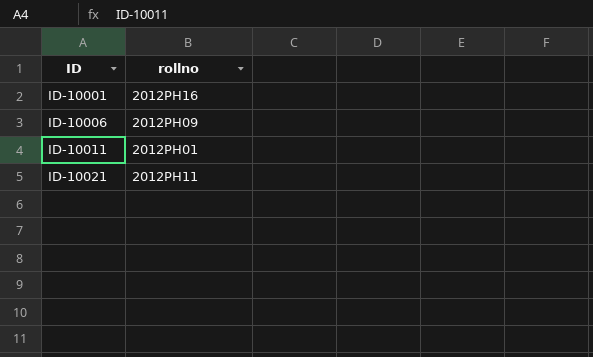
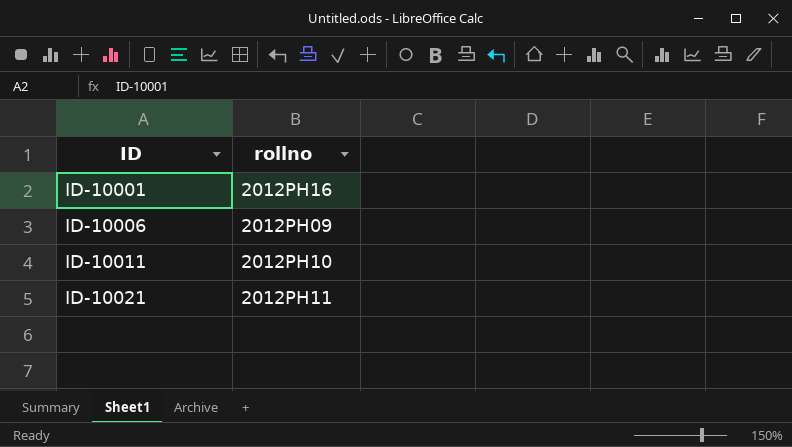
ID-10011 | rollno: 2012PH01 -> 2012PH10

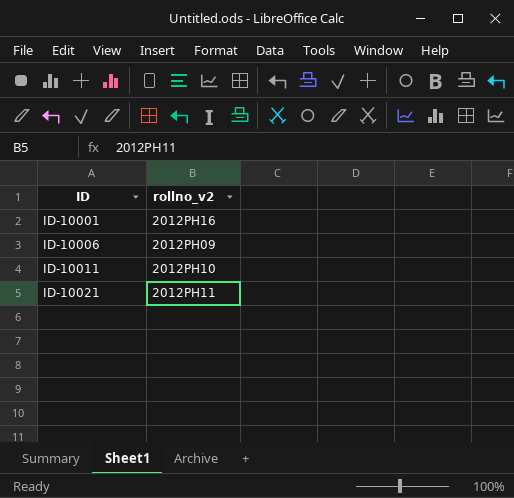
column name: rollno -> rollno_v2

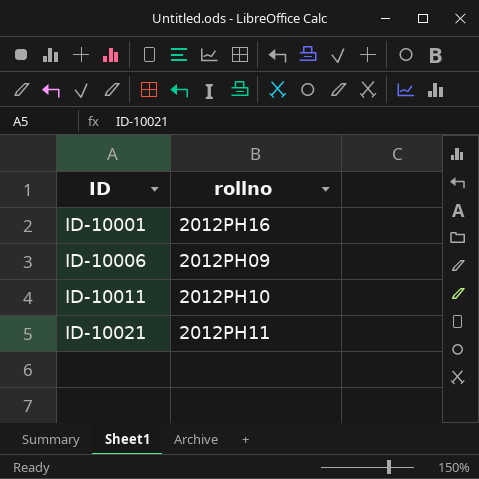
column name: rollno_v2 -> rollno

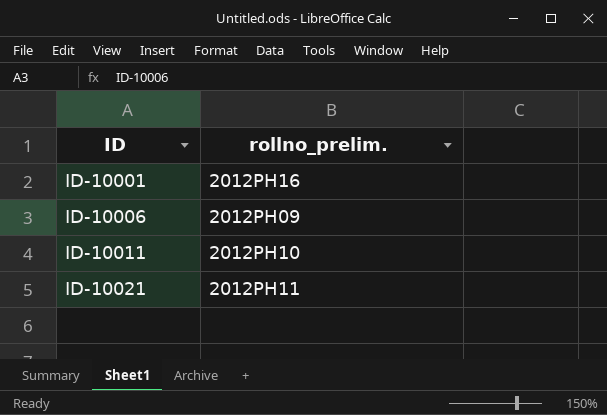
column name: rollno -> rollno_prelim.

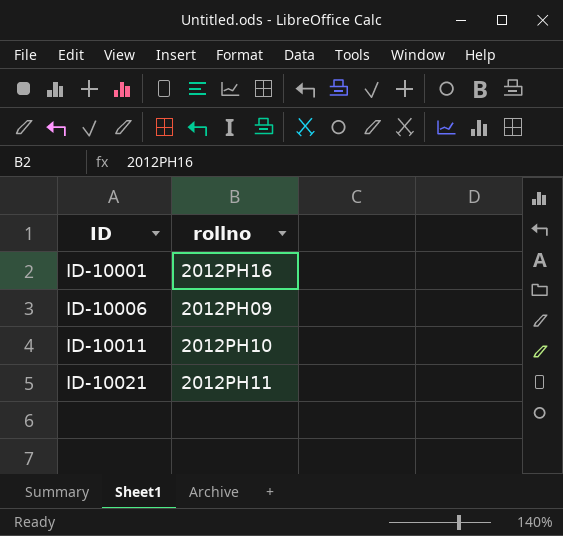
column name: rollno_prelim. -> rollno

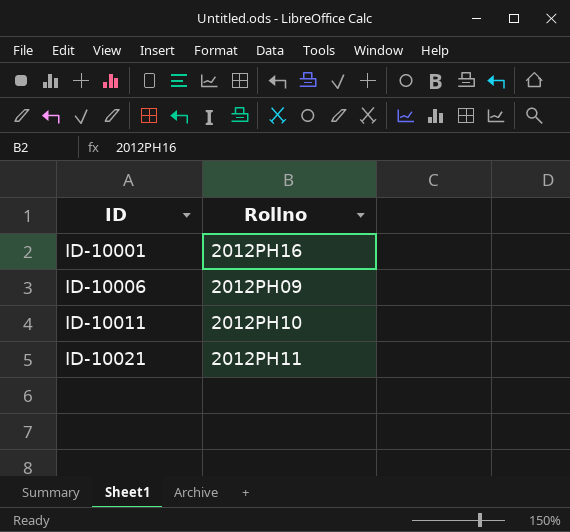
column name: rollno -> Rollno

